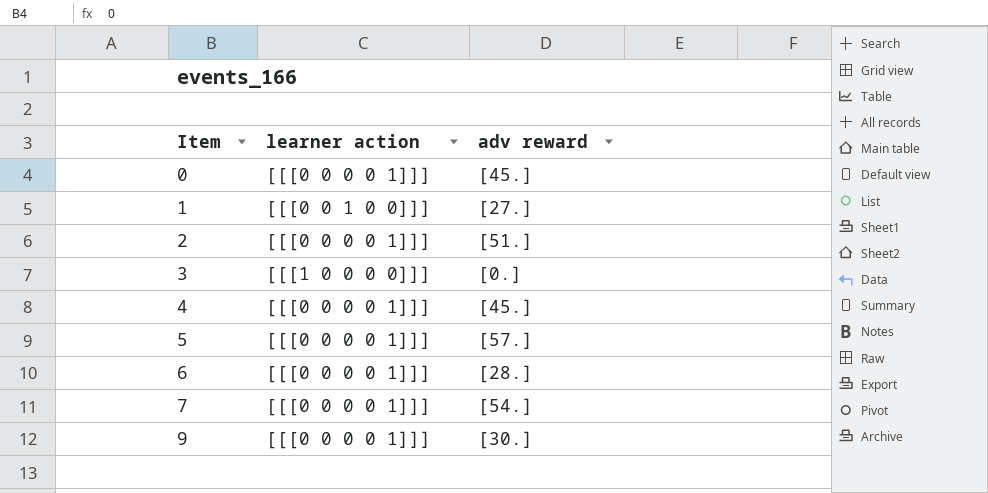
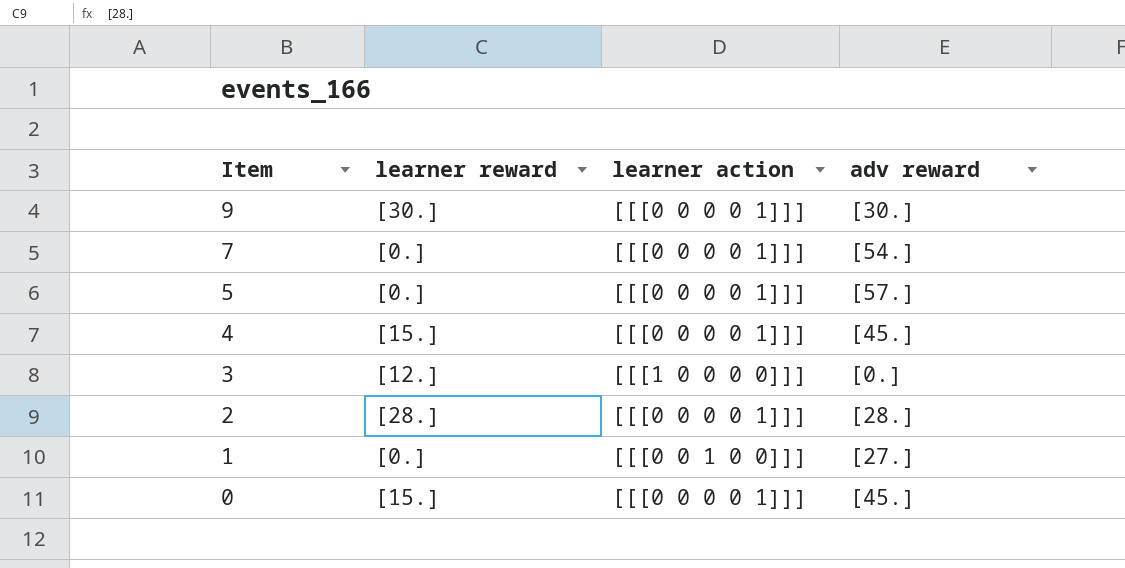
row order: Item ascending -> Item descending
column learner reward | position: none -> 2
row 6: [[[0 0 0 0 1]]] | [28.] -> none
2 | adv reward: [51.] -> [28.]

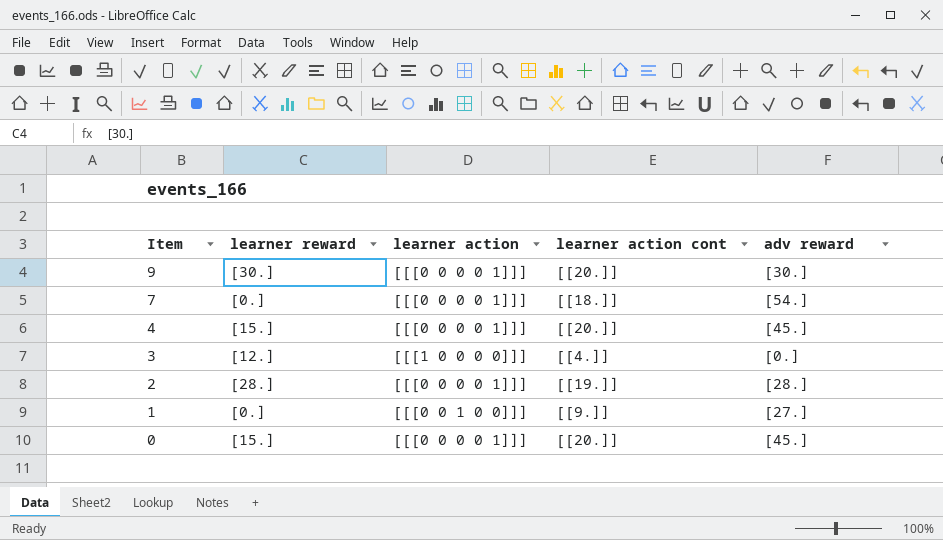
column learner action cont | position: none -> 4
row 5: [0.] | [[[0 0 0 0 1]]] | [57.] -> none

